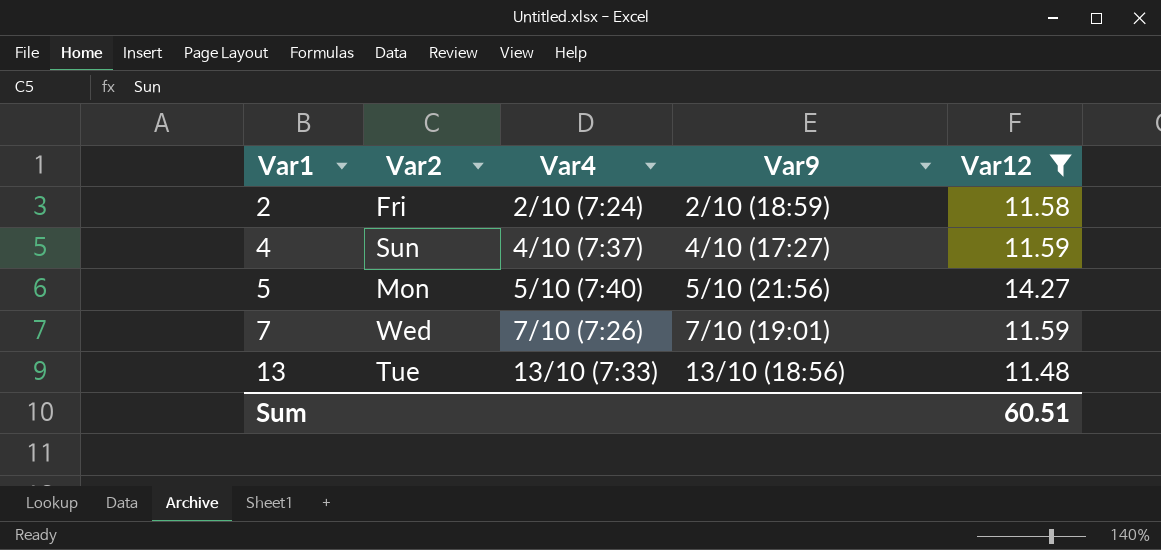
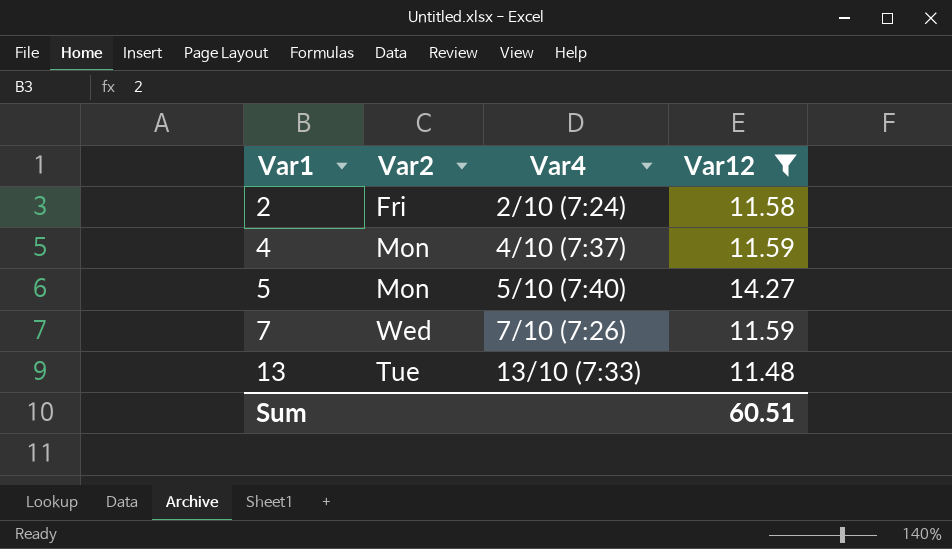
column Var9 | position: 4 -> none
4 | Var2: Sun -> Mon

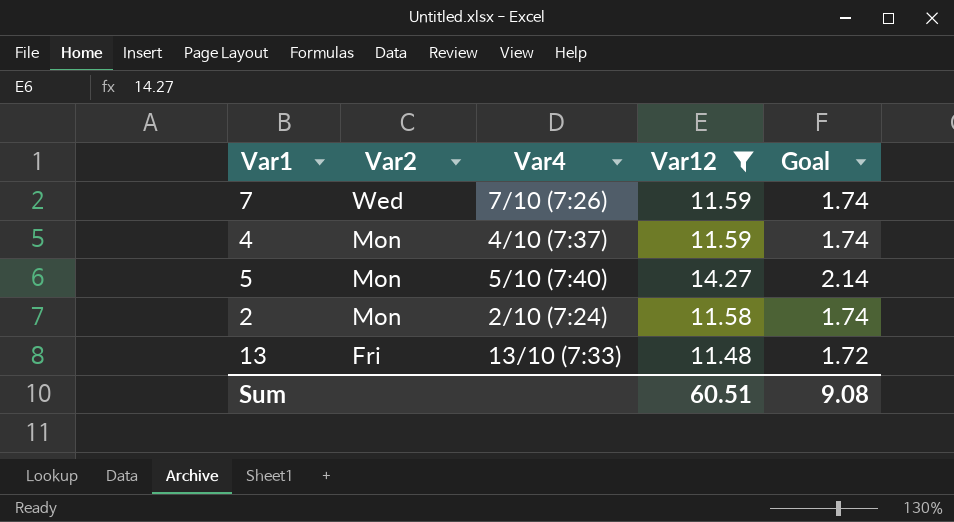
row order: Var1 ascending -> Var2 descending
column Goal | formula: none -> [Var12] * 0.15
2 | Var2: Fri -> Mon
13 | Var2: Tue -> Fri

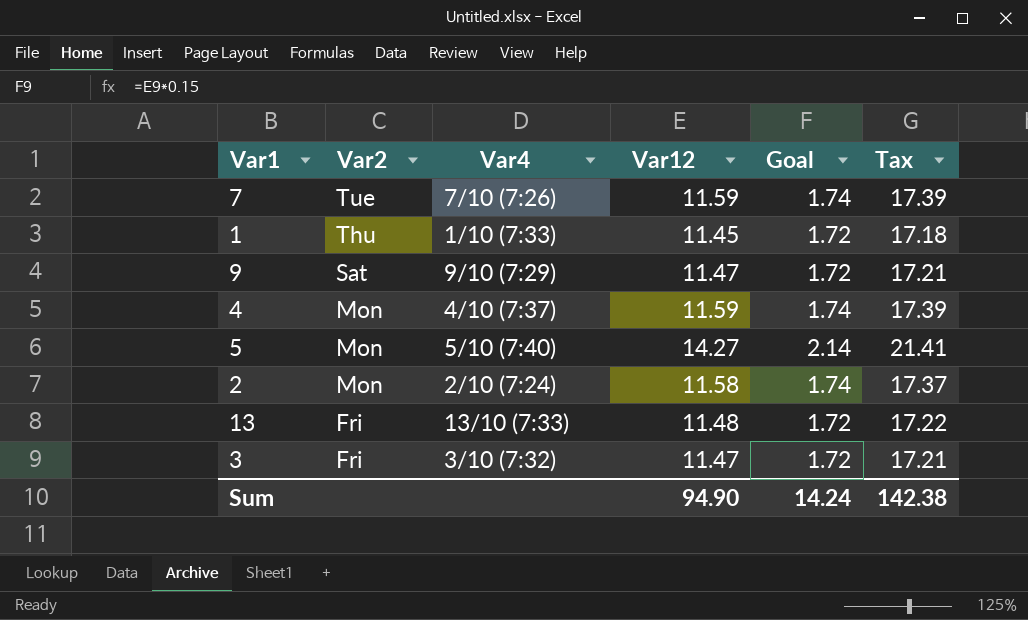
filter: Var12 >= 11.48 -> none
column Tax | formula: none -> [Var12] * 1.5
7 | Var2: Wed -> Tue
Sum | Var12: 60.51 -> 94.90
Sum | Goal: 9.08 -> 14.24

